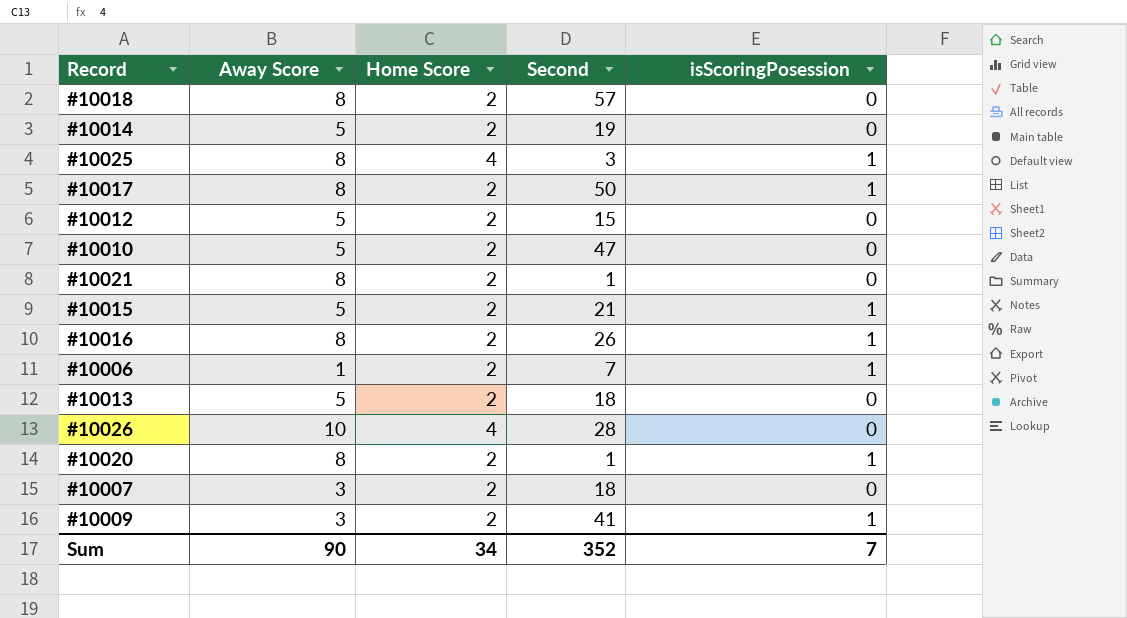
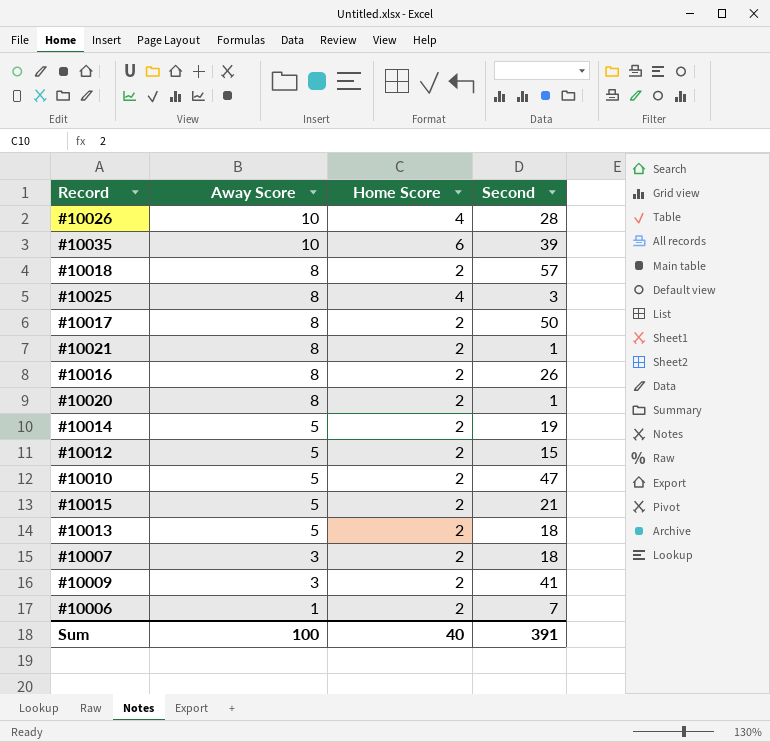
row order: none -> Away Score descending
column isScoringPosession | position: 5 -> none
row #10035: none -> 10 | 6 | 39
Sum | Away Score: 90 -> 100
Sum | Home Score: 34 -> 40
Sum | Second: 352 -> 391

